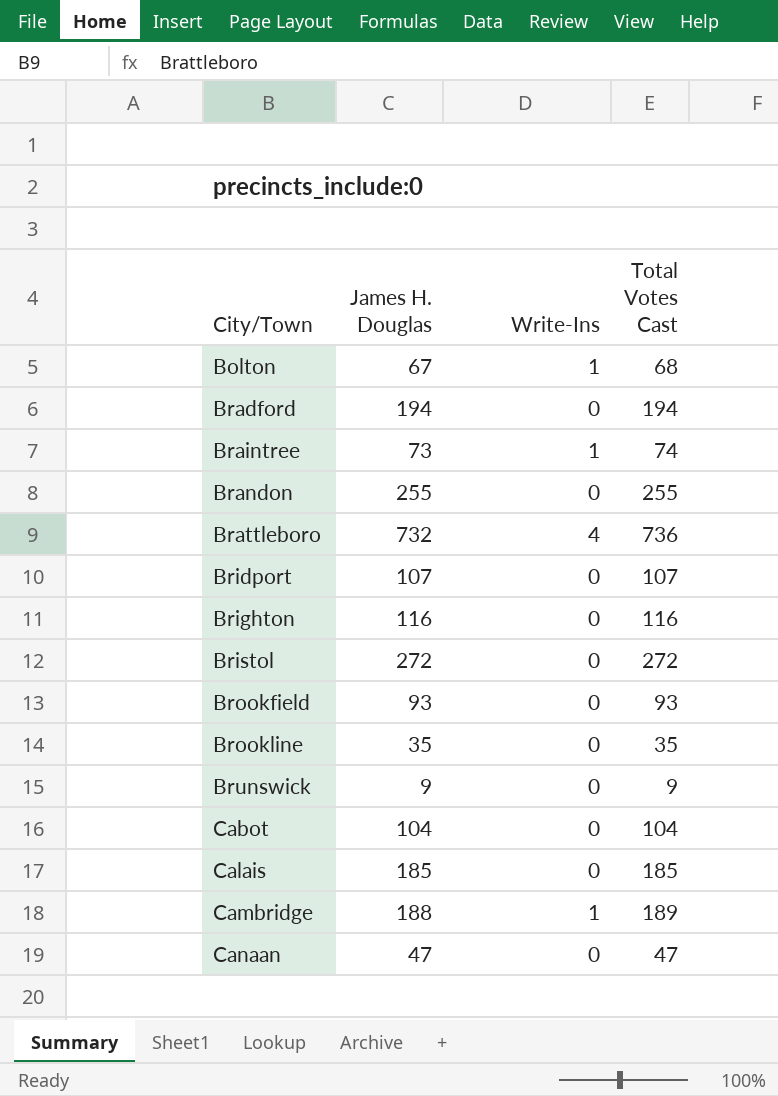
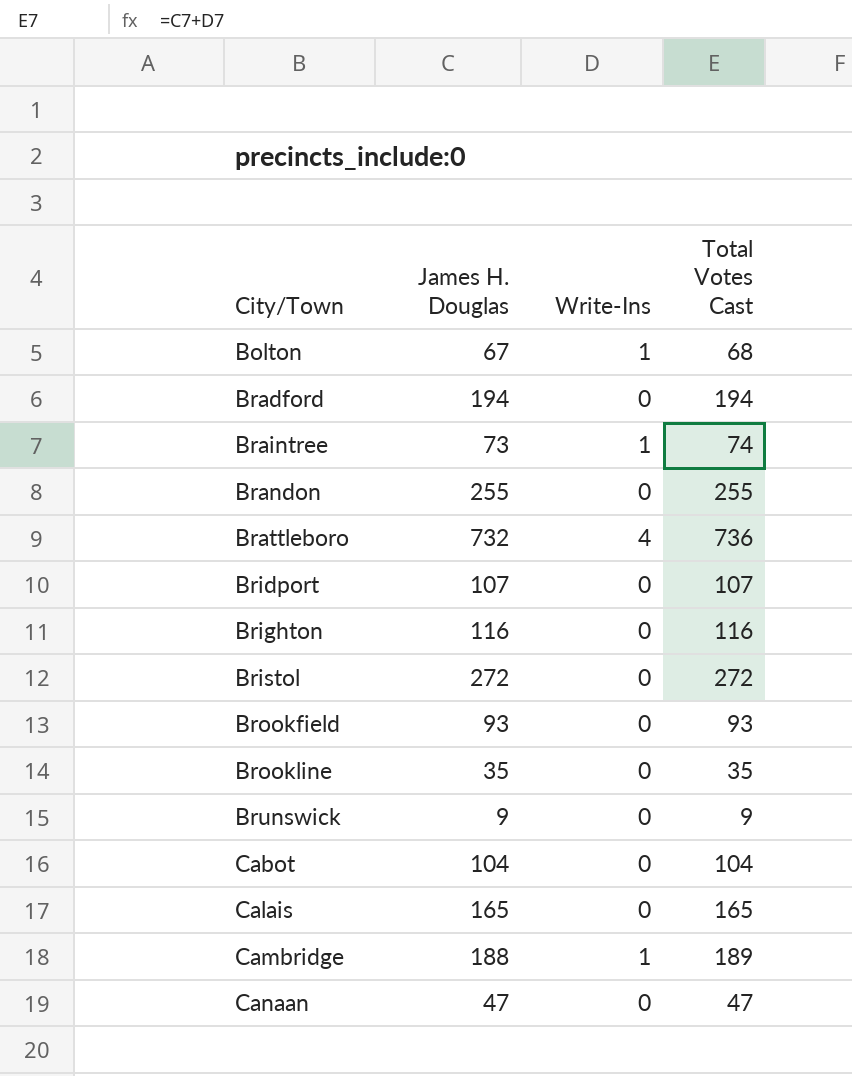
Calais | James H. Douglas: 185 -> 165
Calais | Total Votes Cast: 185 -> 165

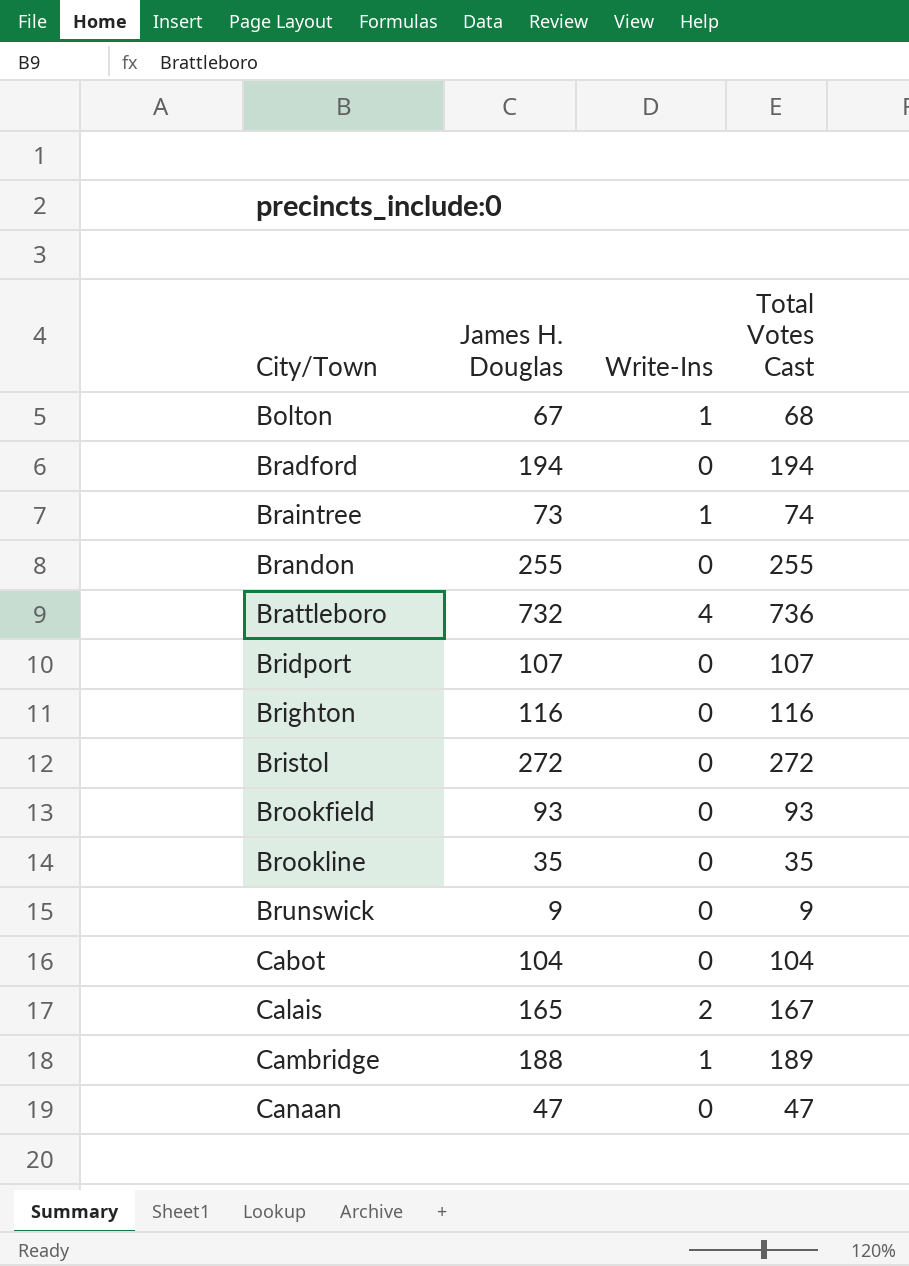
Calais | Write-Ins: 0 -> 2
Calais | Total Votes Cast: 165 -> 167

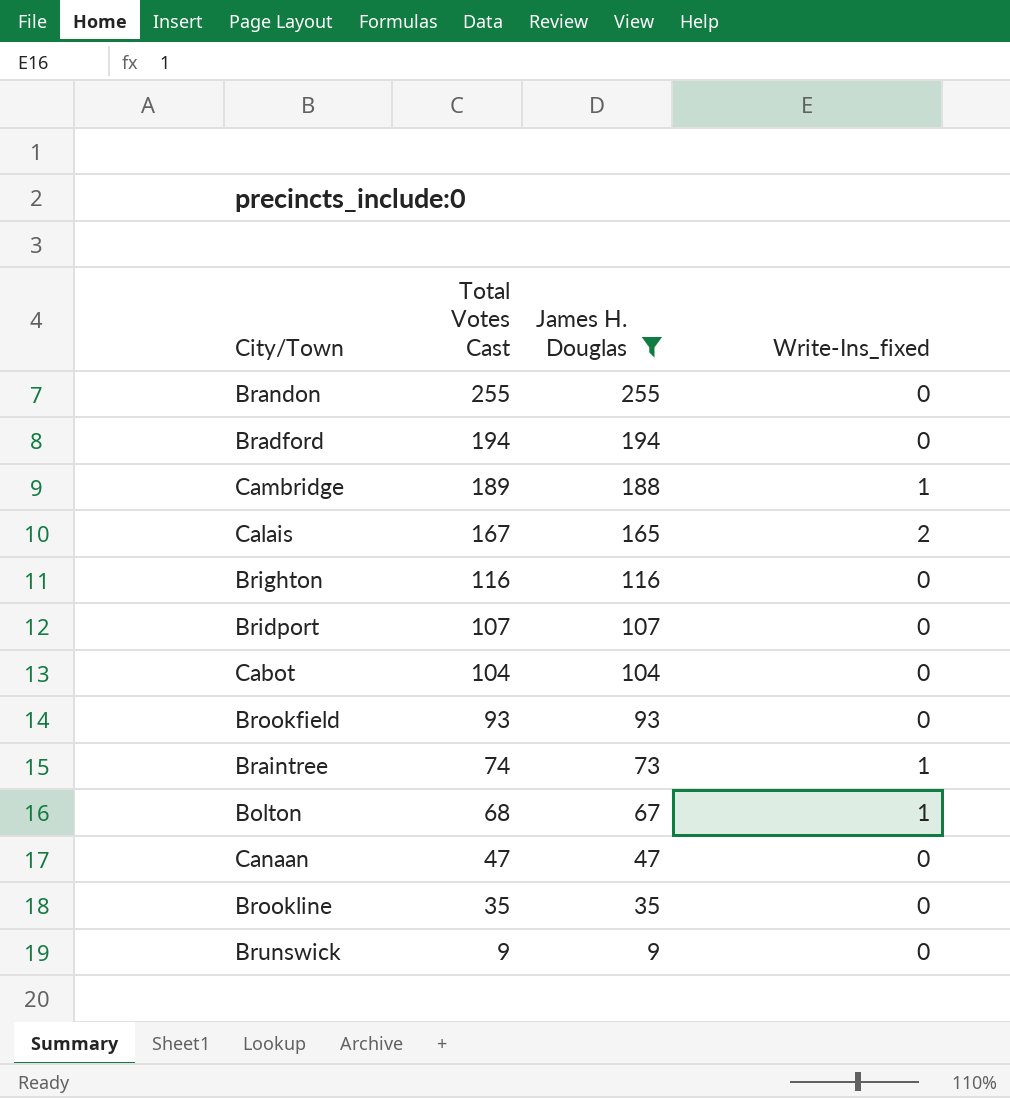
filter: none -> James H. Douglas <= 255
row order: City/Town ascending -> Total Votes Cast descending
column Total Votes Cast | position: 4 -> 2
column name: Write-Ins -> Write-Ins_fixed

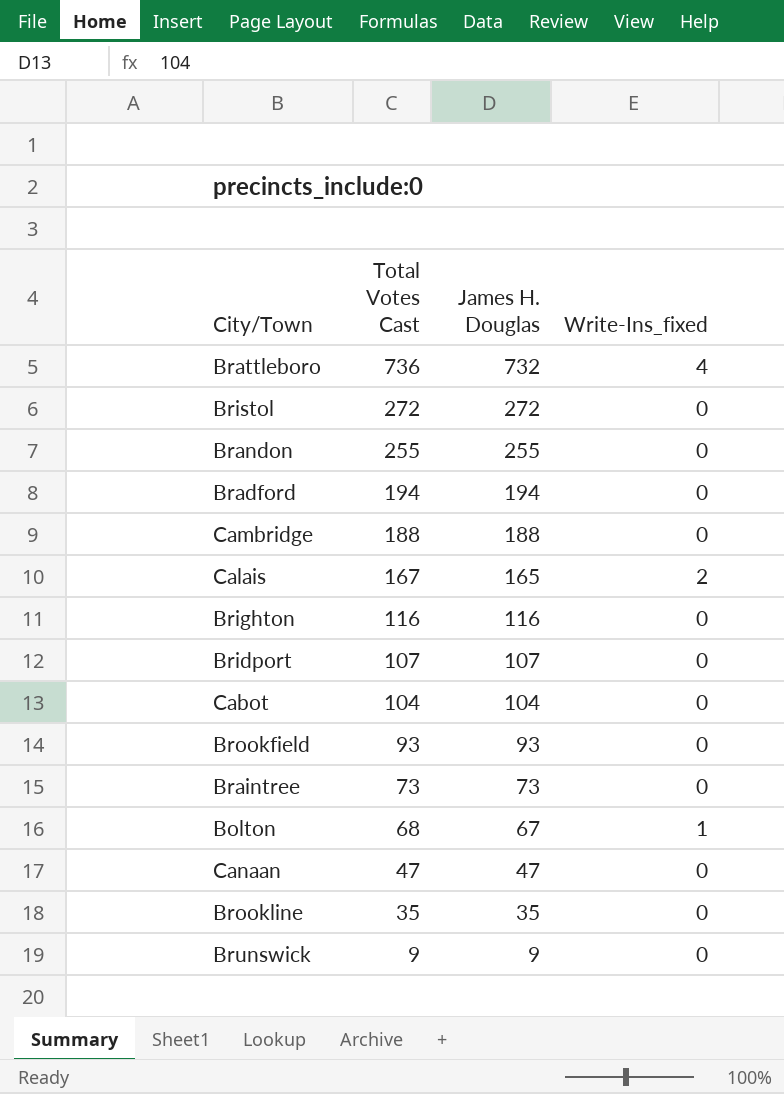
filter: James H. Douglas <= 255 -> none
Cambridge | Total Votes Cast: 189 -> 188
Cambridge | Write-Ins_fixed: 1 -> 0
Braintree | Total Votes Cast: 74 -> 73
Braintree | Write-Ins_fixed: 1 -> 0

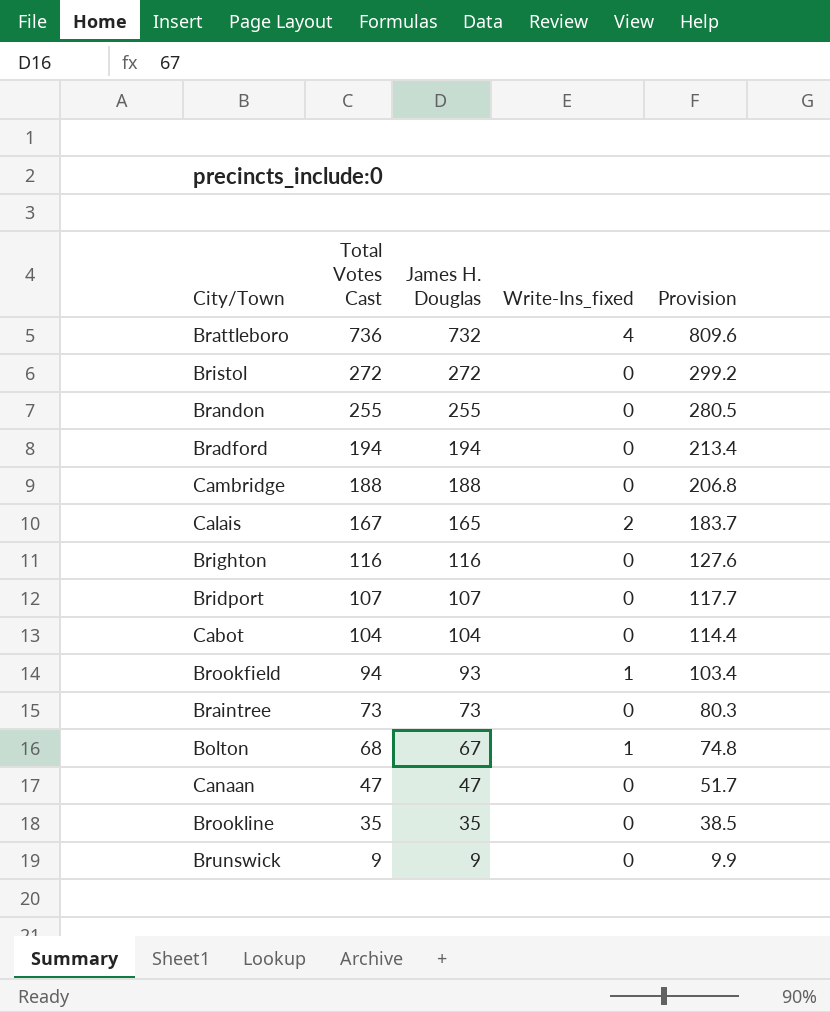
column Provision | formula: none -> [Total Votes Cast] * 1.1
Brookfield | Total Votes Cast: 93 -> 94
Brookfield | Write-Ins_fixed: 0 -> 1

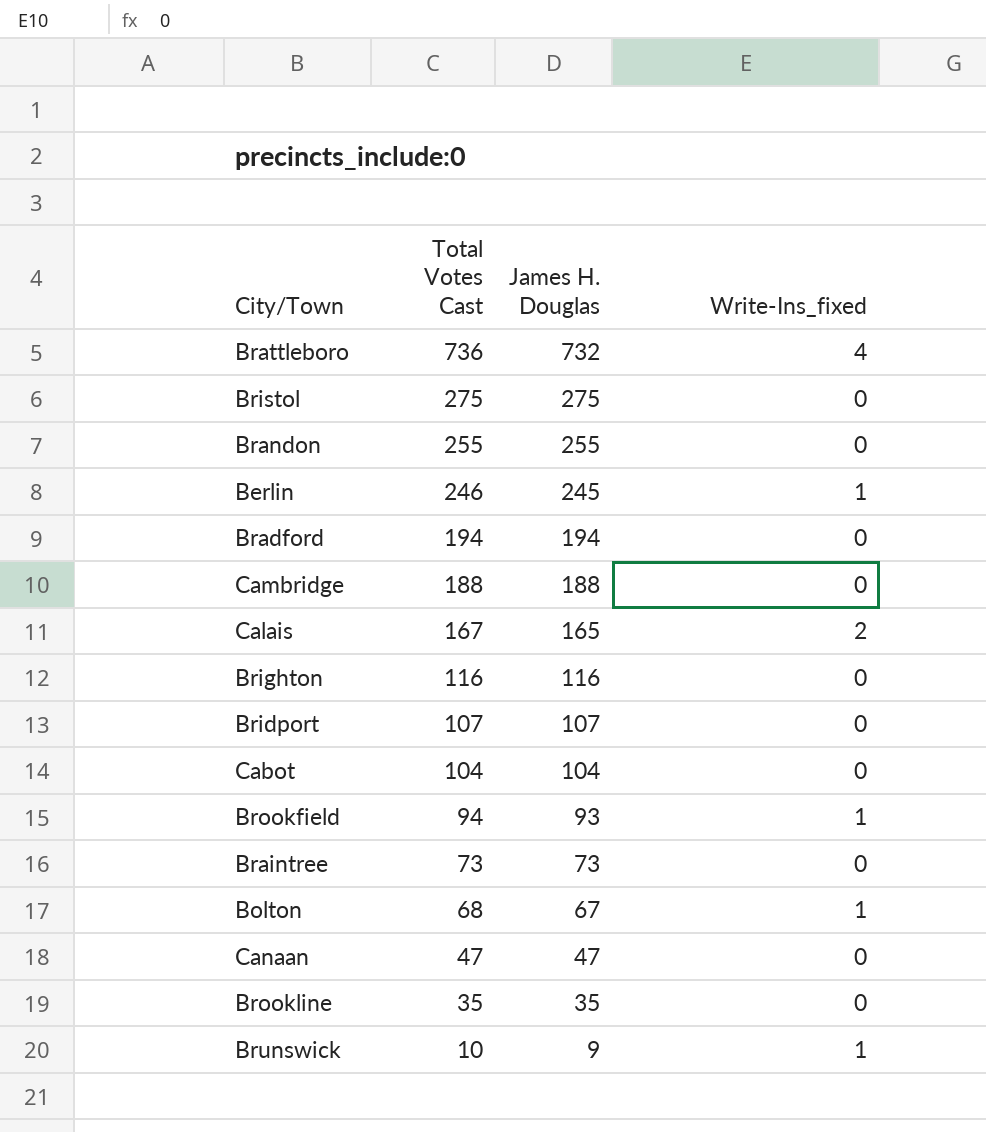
column Provision | formula: [Total Votes Cast] * 1.1 -> none
Bristol | Total Votes Cast: 272 -> 275
Bristol | James H. Douglas: 272 -> 275
row Berlin: none -> 246 | 245 | 1
Brunswick | Total Votes Cast: 9 -> 10
Brunswick | Write-Ins_fixed: 0 -> 1

